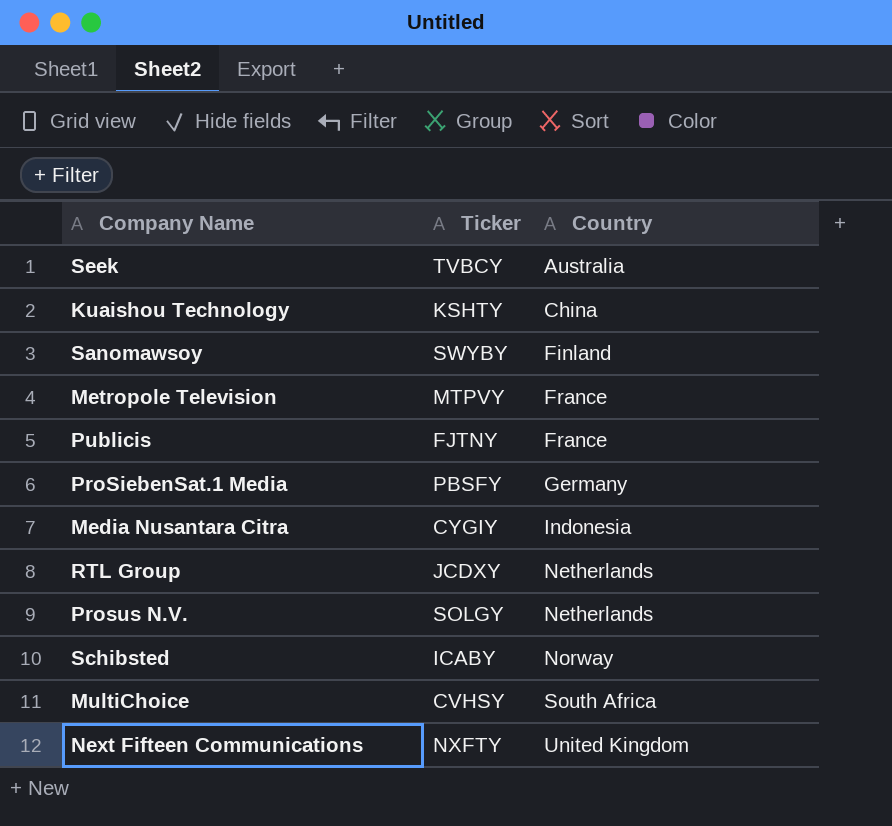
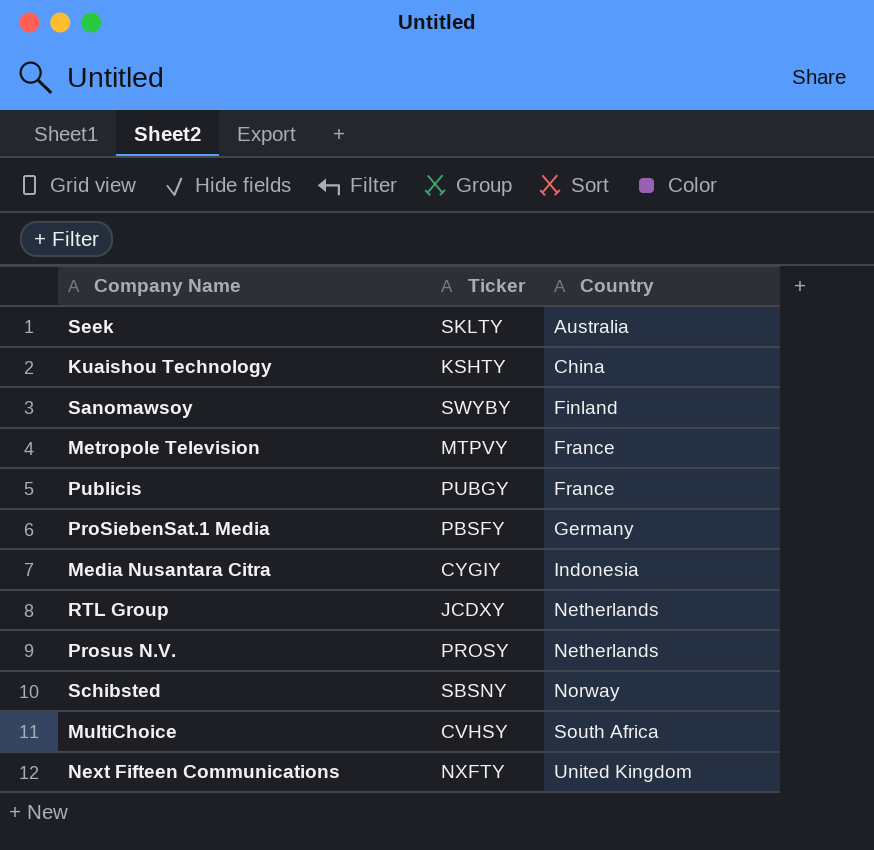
Seek | Ticker: TVBCY -> SKLTY
Publicis | Ticker: FJTNY -> PUBGY
Prosus N.V. | Ticker: SOLGY -> PROSY
Schibsted | Ticker: ICABY -> SBSNY

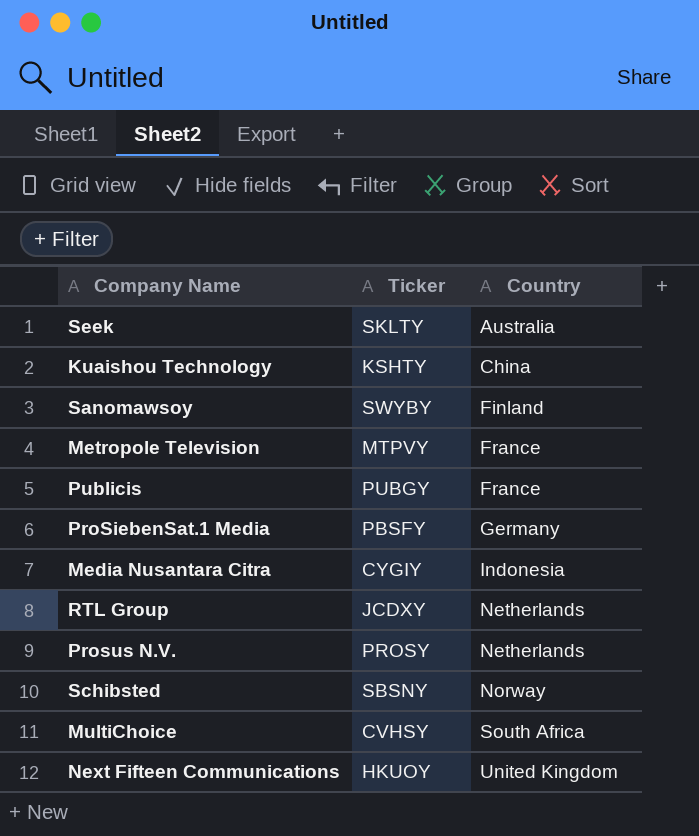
Next Fifteen Communications | Ticker: NXFTY -> HKUOY

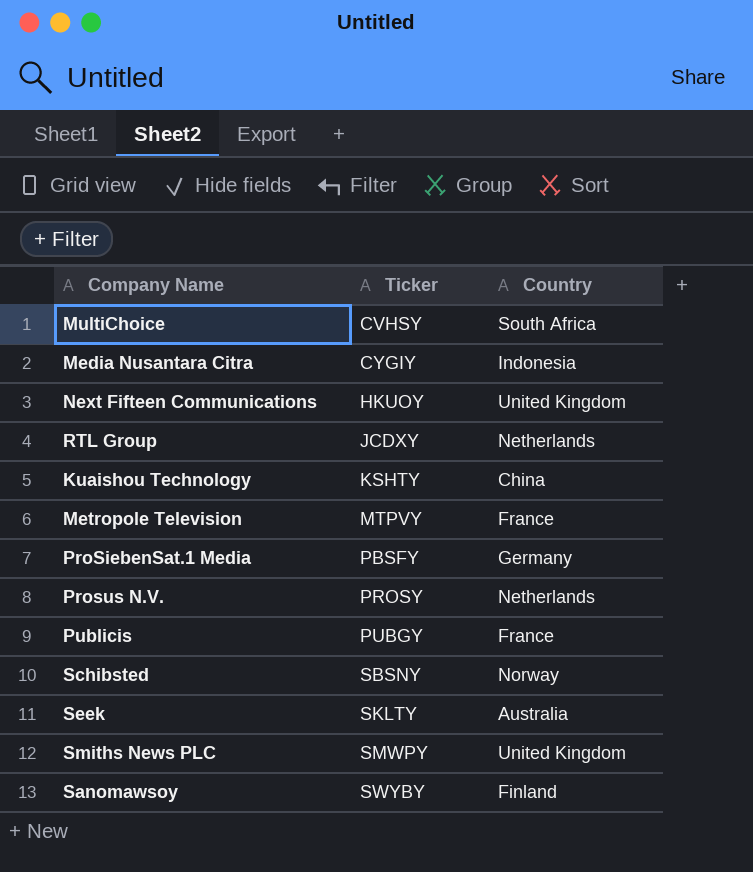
row order: Country ascending -> Ticker ascending
row Smiths News PLC: none -> SMWPY | United Kingdom

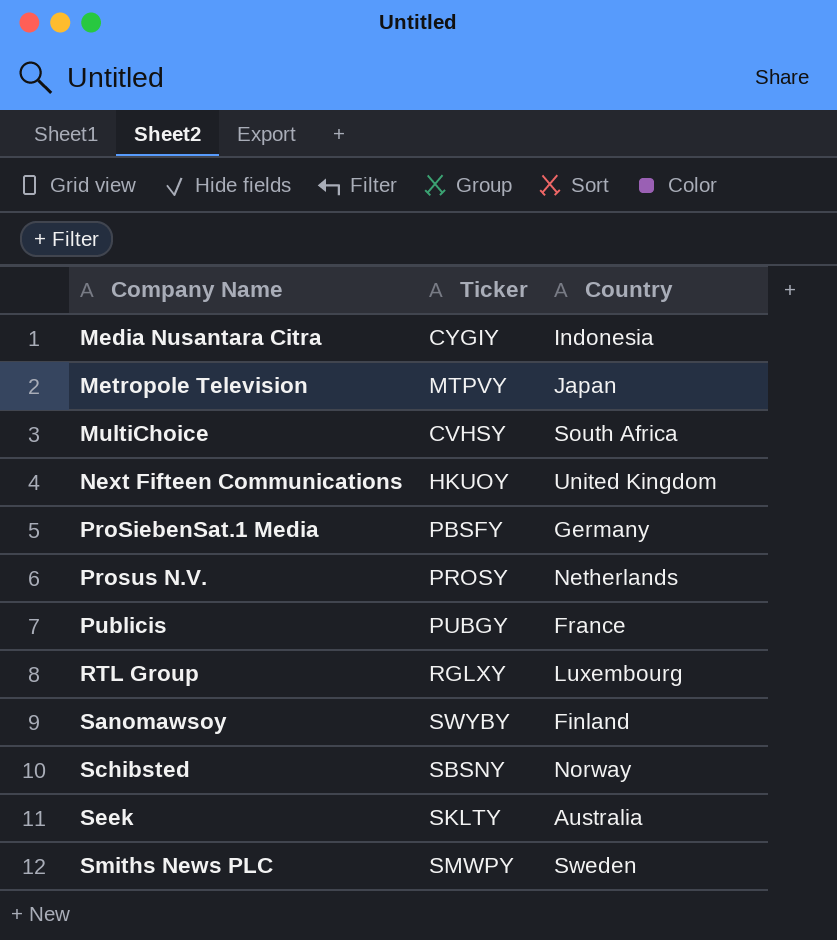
row order: Ticker ascending -> Company Name ascending
row Kuaishou Technology: KSHTY | China -> none
Metropole Television | Country: France -> Japan
RTL Group | Ticker: JCDXY -> RGLXY
RTL Group | Country: Netherlands -> Luxembourg
Smiths News PLC | Country: United Kingdom -> Sweden

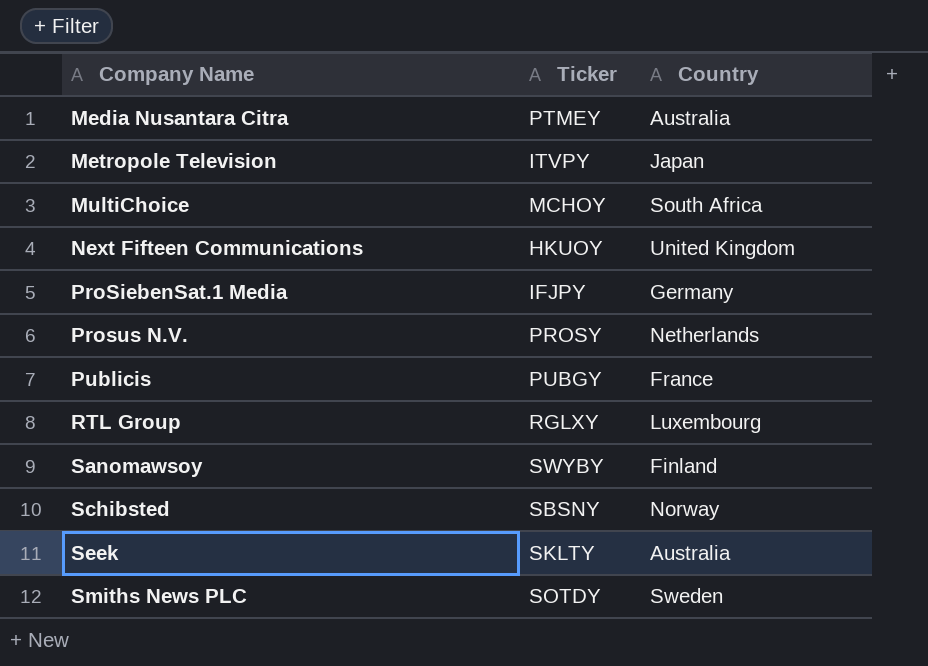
Media Nusantara Citra | Ticker: CYGIY -> PTMEY
Media Nusantara Citra | Country: Indonesia -> Australia
Metropole Television | Ticker: MTPVY -> ITVPY
MultiChoice | Ticker: CVHSY -> MCHOY
ProSiebenSat.1 Media | Ticker: PBSFY -> IFJPY
Smiths News PLC | Ticker: SMWPY -> SOTDY

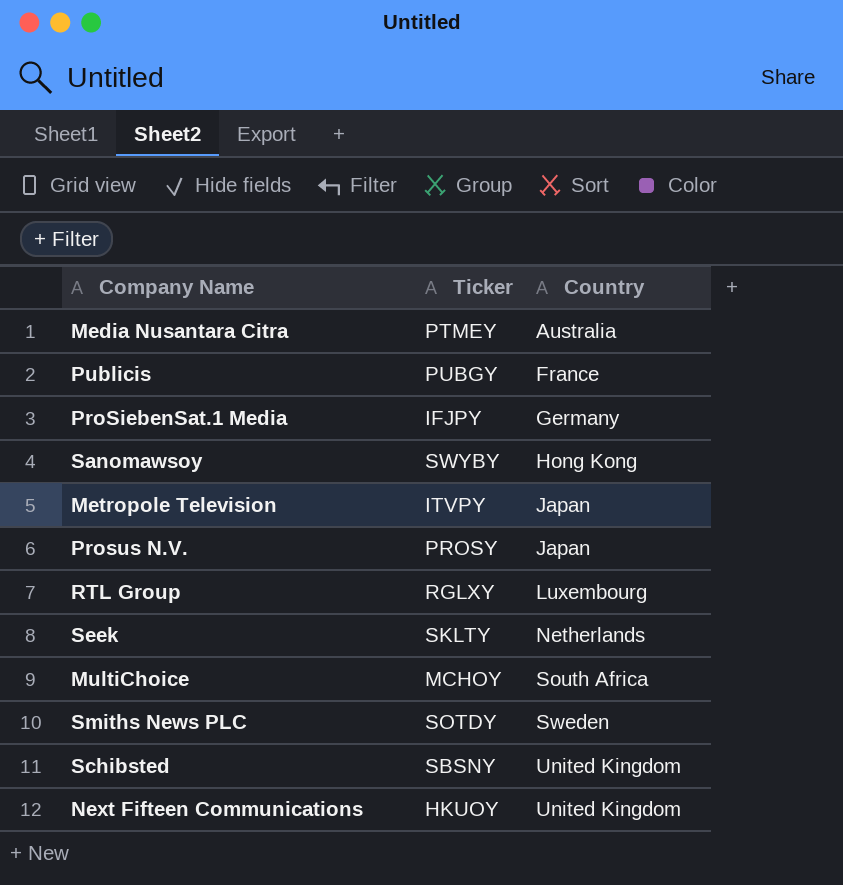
row order: Company Name ascending -> Country ascending
Sanomawsoy | Country: Finland -> Hong Kong
Prosus N.V. | Country: Netherlands -> Japan
Seek | Country: Australia -> Netherlands
Schibsted | Country: Norway -> United Kingdom

